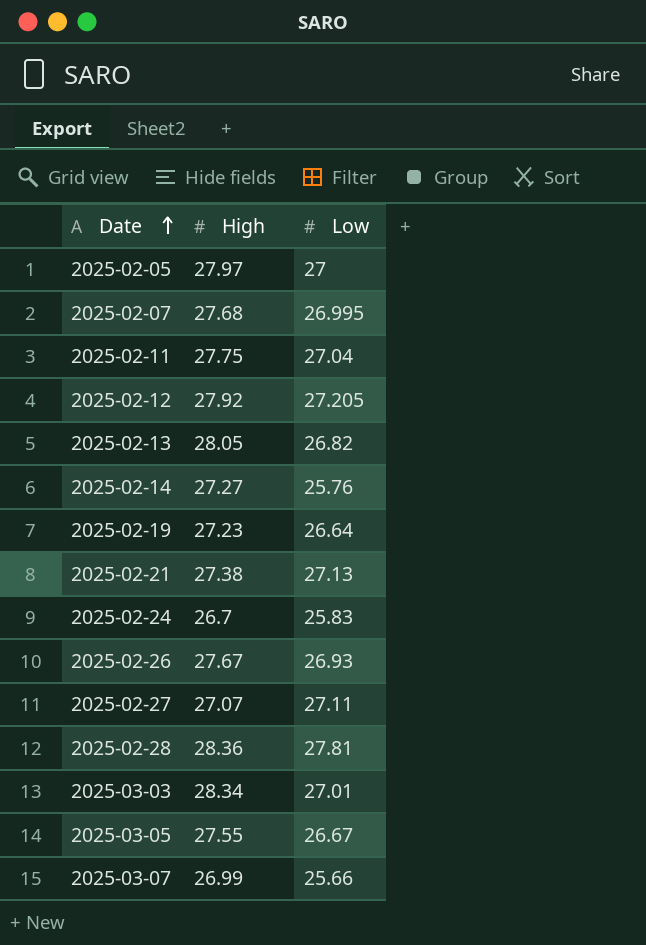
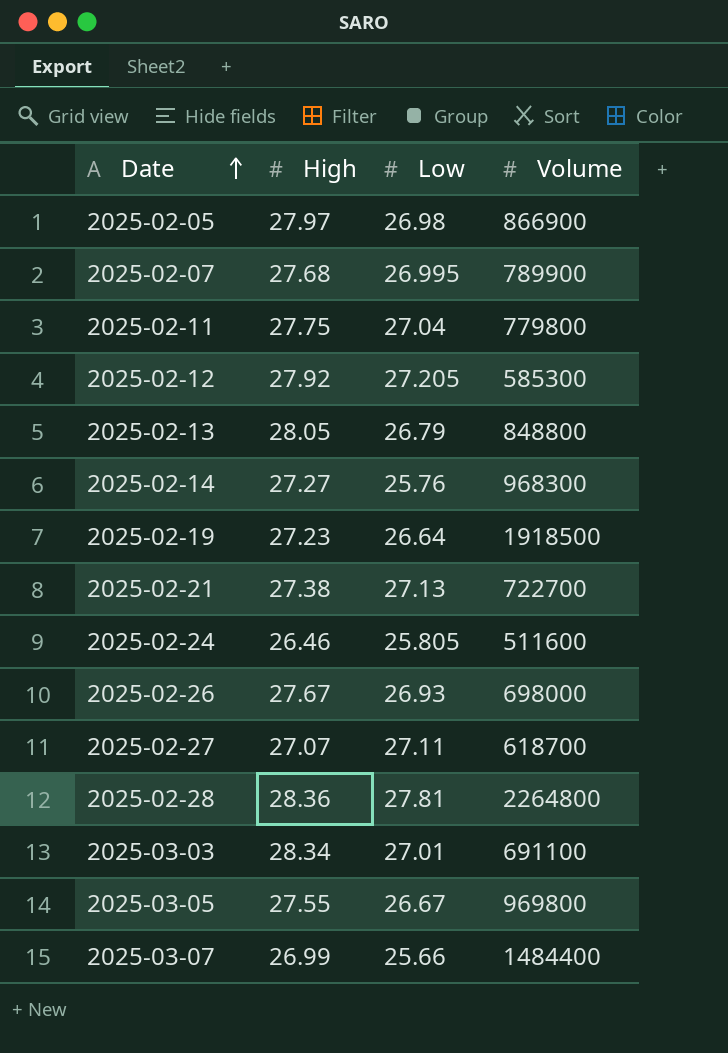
column Volume | position: none -> 4
2025-02-05 | Low: 27 -> 26.98
2025-02-13 | Low: 26.82 -> 26.79
2025-02-24 | High: 26.7 -> 26.46
2025-02-24 | Low: 25.83 -> 25.805

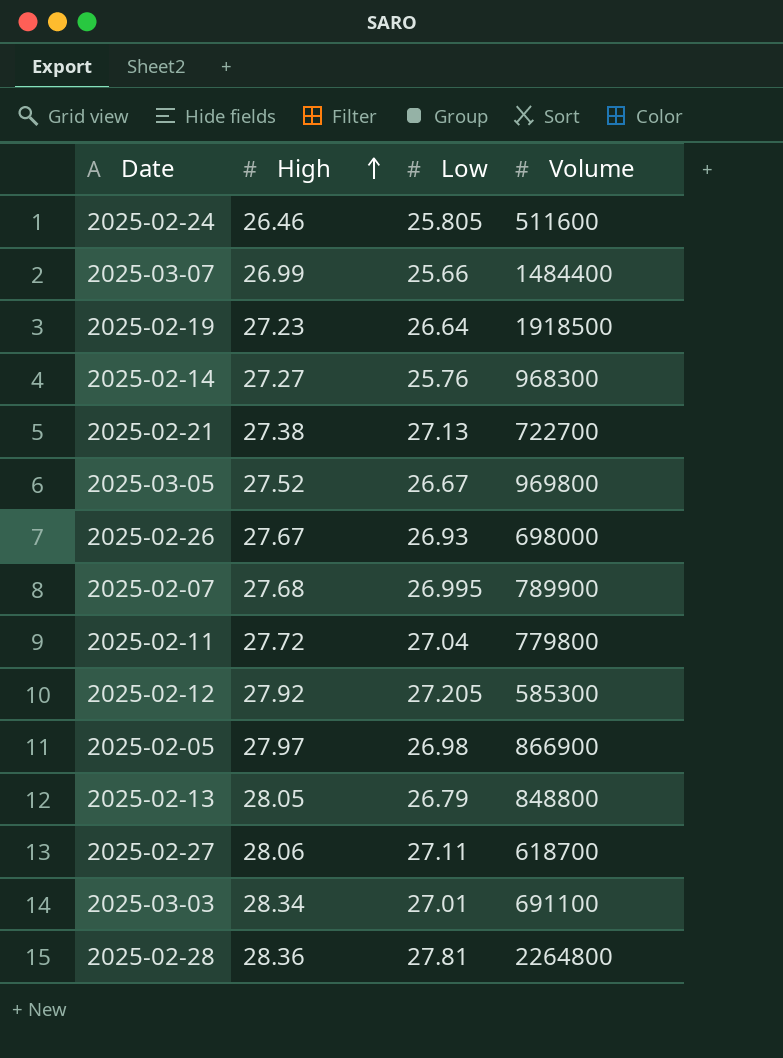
row order: Date ascending -> High ascending
2025-03-05 | High: 27.55 -> 27.52
2025-02-11 | High: 27.75 -> 27.72
2025-02-27 | High: 27.07 -> 28.06

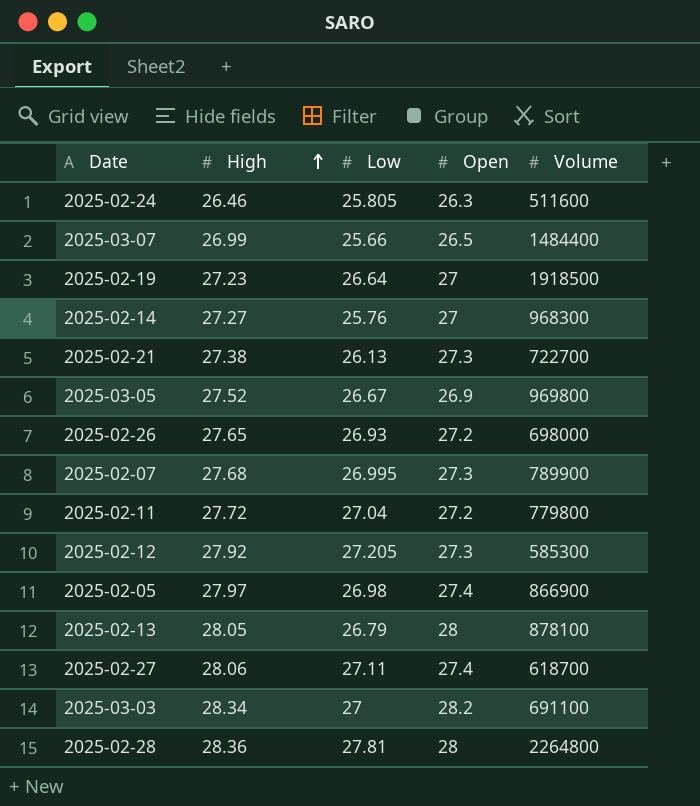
column Open | position: none -> 4
2025-02-21 | Low: 27.13 -> 26.13
2025-02-26 | High: 27.67 -> 27.65
2025-02-13 | Volume: 848800 -> 878100
2025-03-03 | Low: 27.01 -> 27

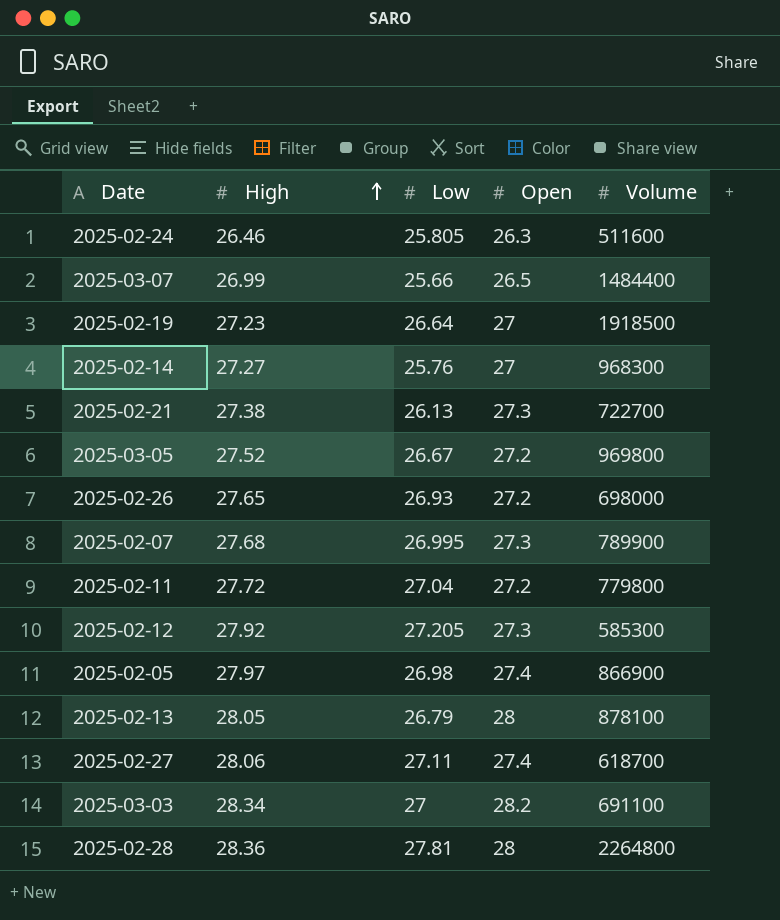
2025-03-05 | Open: 26.9 -> 27.2

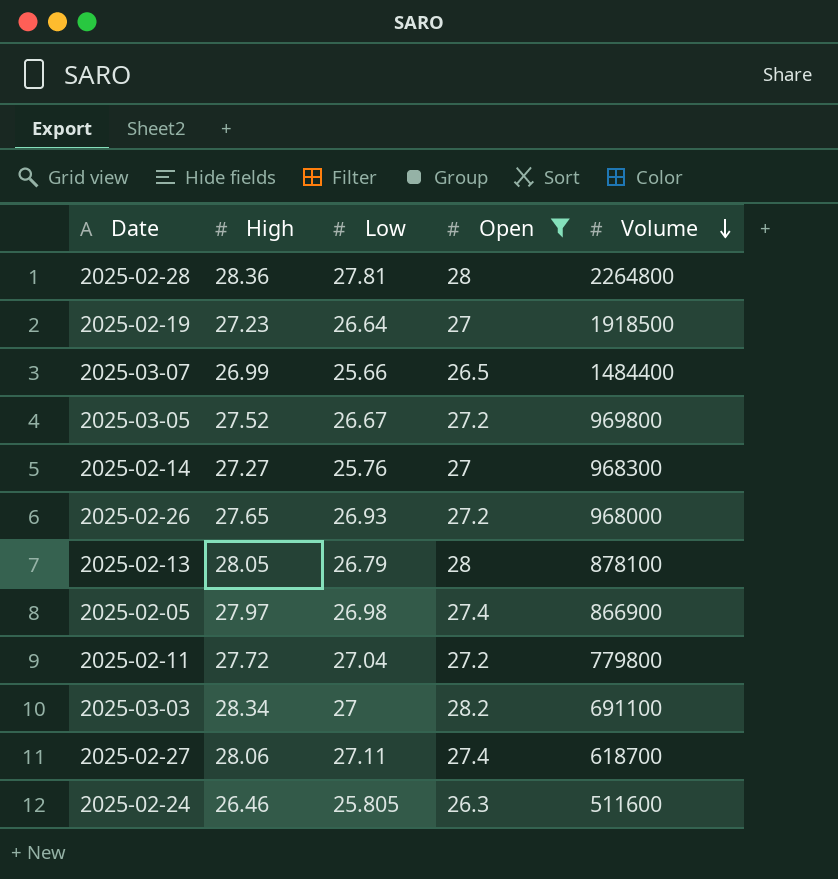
filter: none -> Open != 27.3
row order: High ascending -> Volume descending
2025-02-26 | Volume: 698000 -> 968000

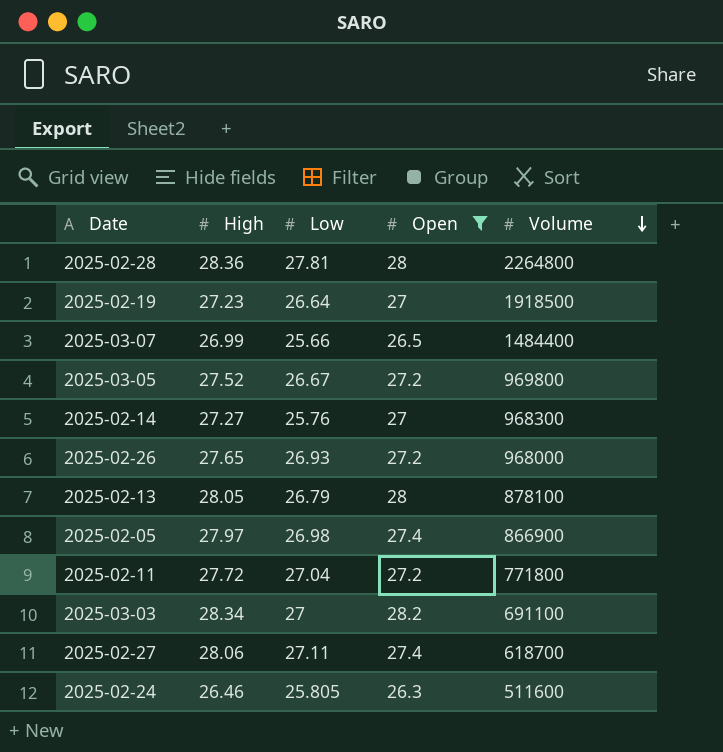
2025-02-11 | Volume: 779800 -> 771800

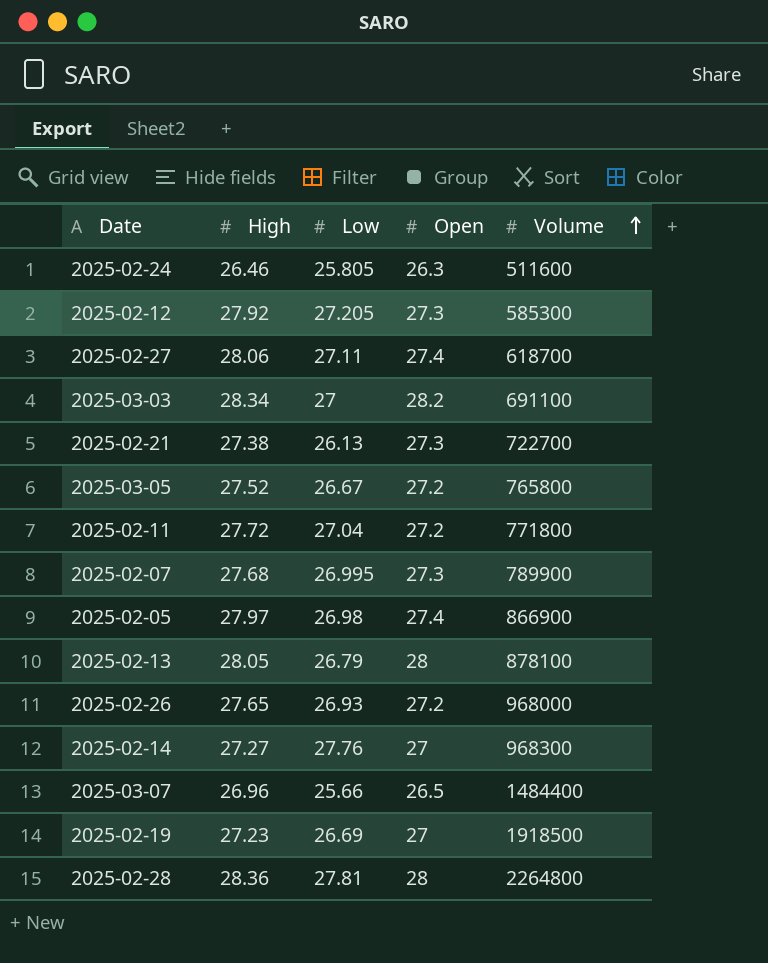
filter: Open != 27.3 -> none
row order: Volume descending -> Volume ascending
2025-03-05 | Volume: 969800 -> 765800
2025-02-14 | Low: 25.76 -> 27.76
2025-03-07 | High: 26.99 -> 26.96
2025-02-19 | Low: 26.64 -> 26.69

